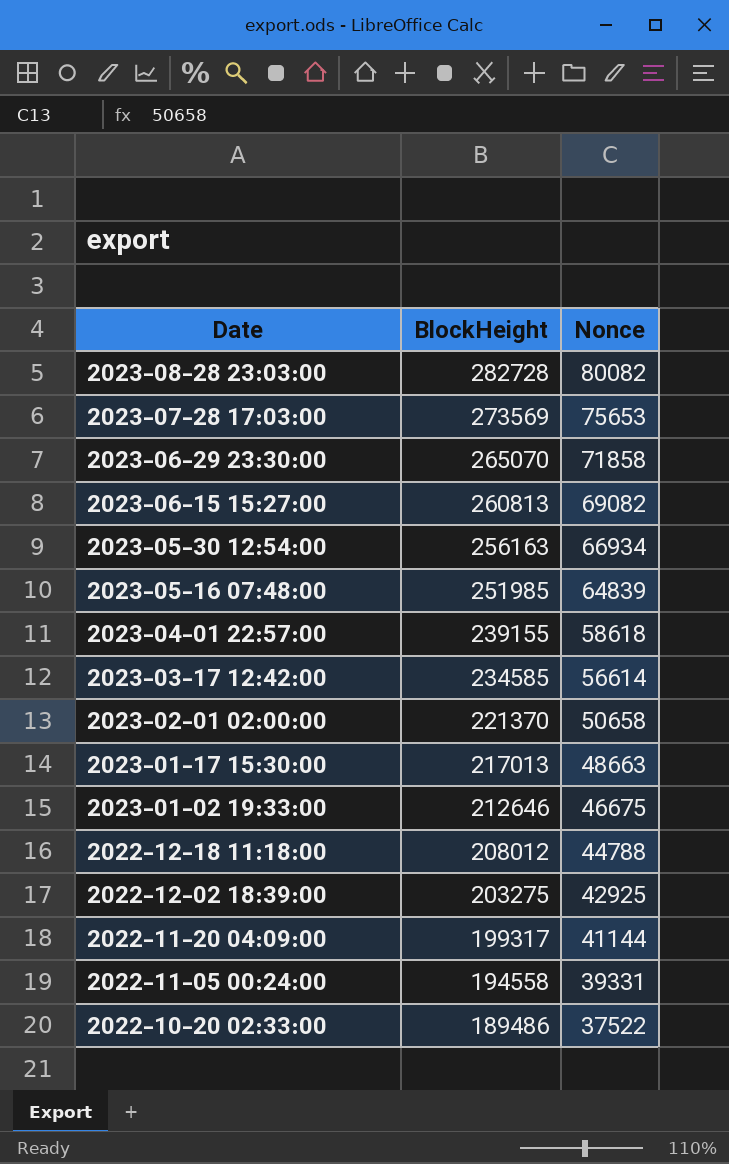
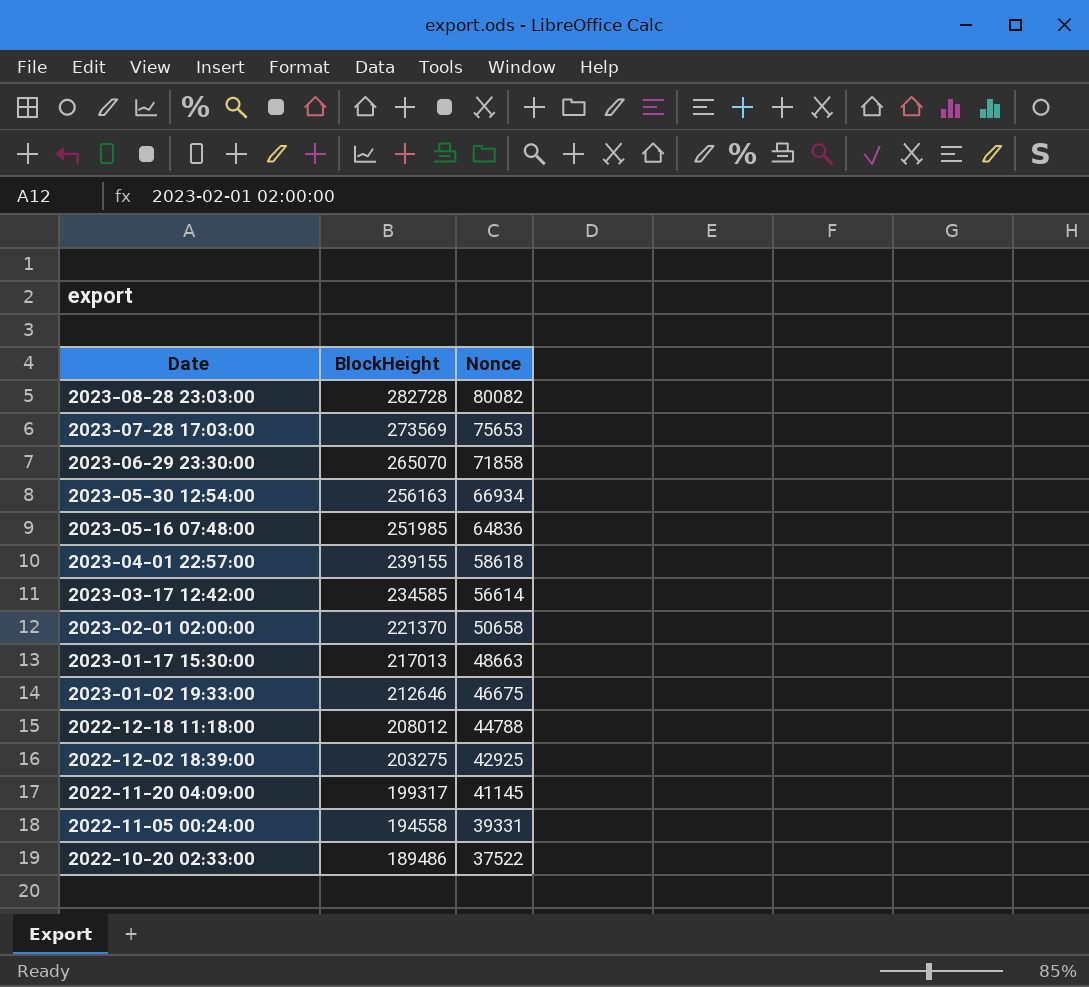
row 2023-06-15 15:27:00: 260813 | 69082 -> none
2023-05-16 07:48:00 | Nonce: 64839 -> 64836
2022-11-20 04:09:00 | Nonce: 41144 -> 41145

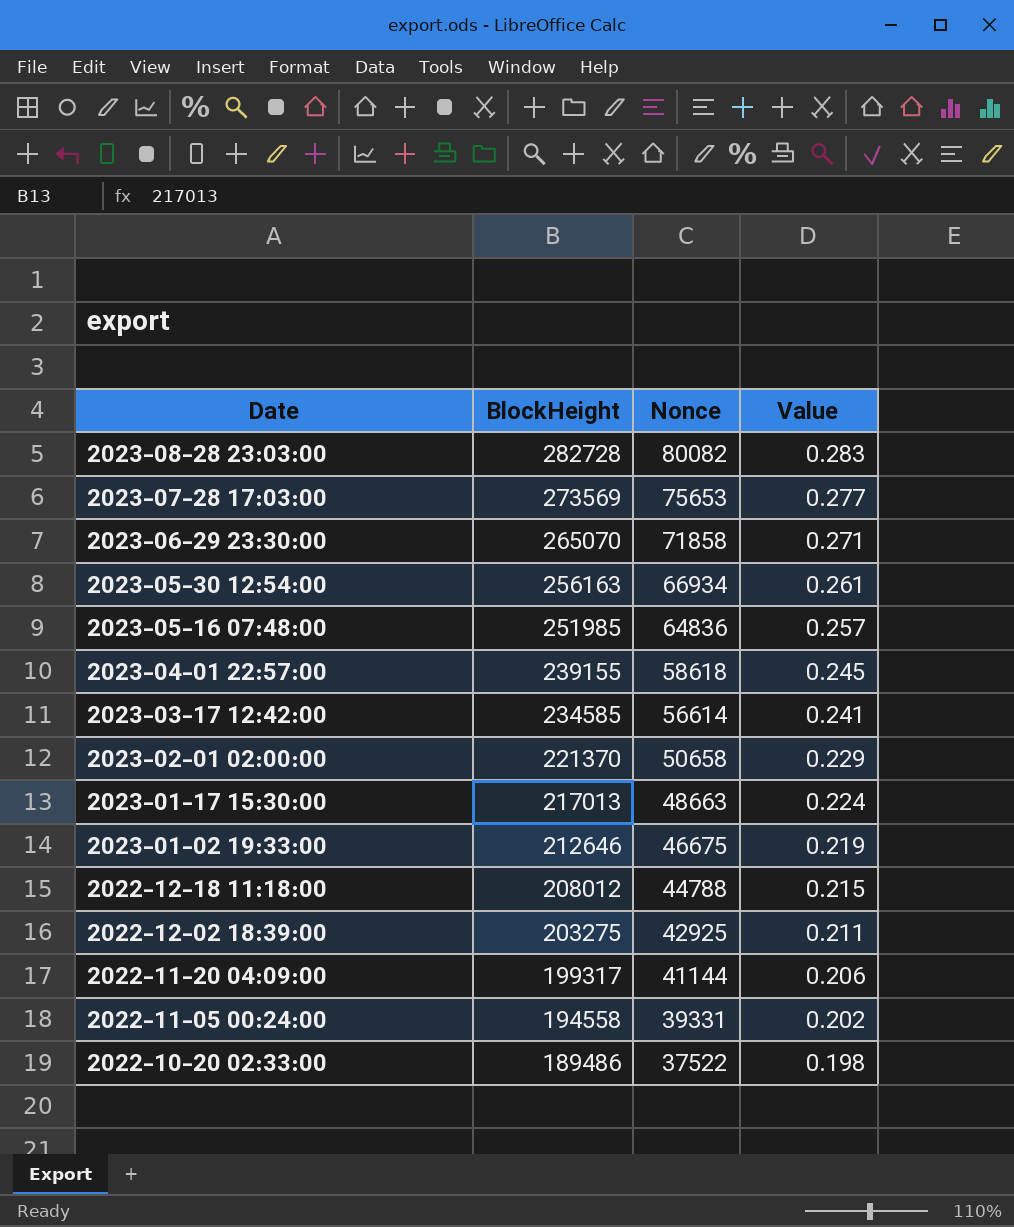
column Value | formula: none -> [Nonce] / [BlockHeight]
2022-11-20 04:09:00 | Nonce: 41145 -> 41144

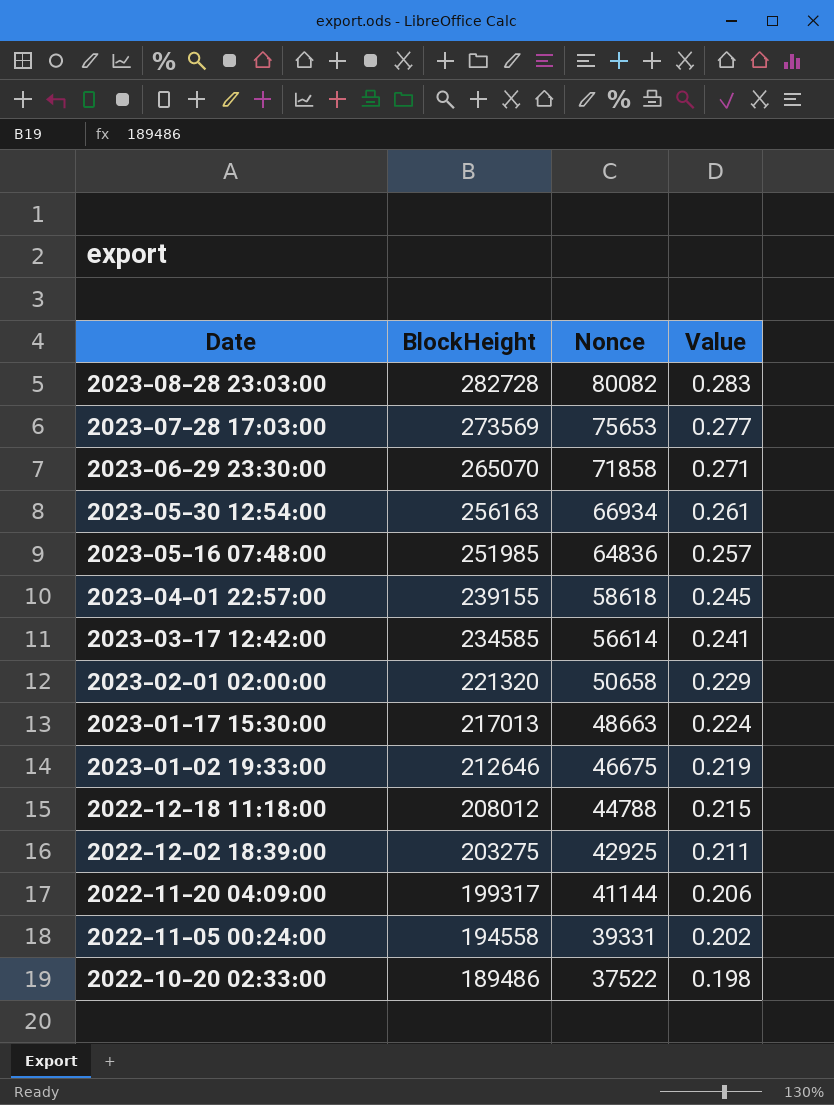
2023-02-01 02:00:00 | BlockHeight: 221370 -> 221320

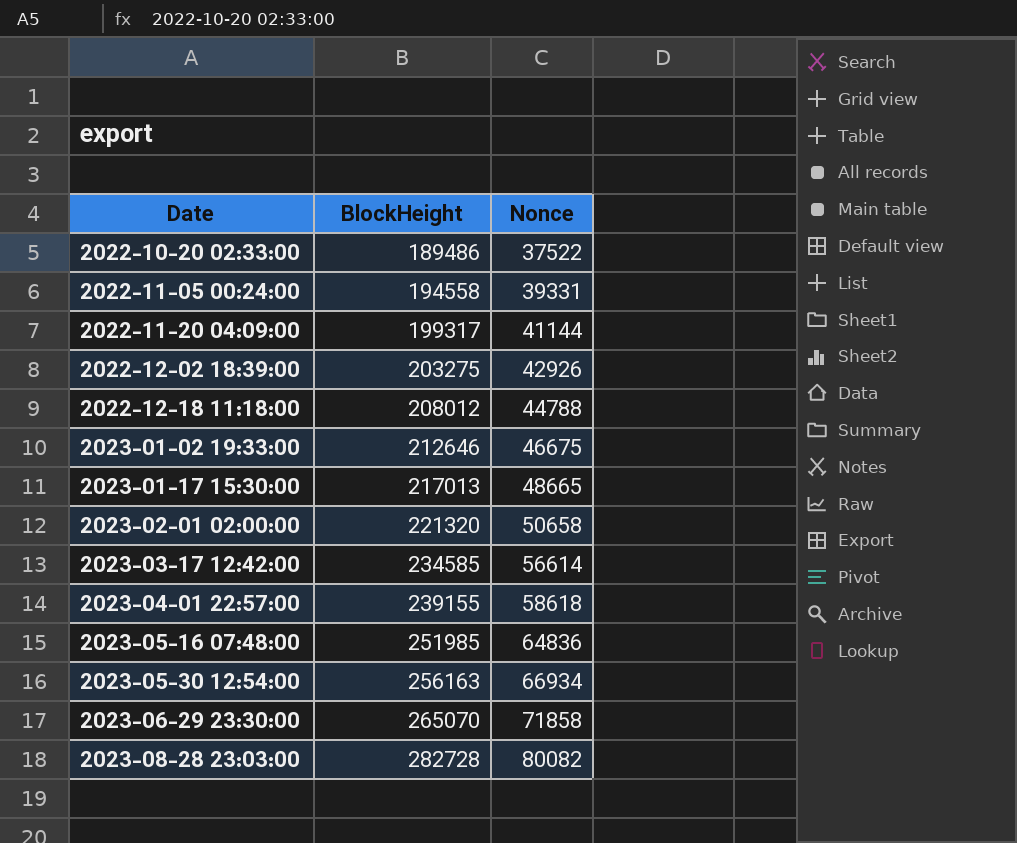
row order: Date descending -> Date ascending
column Value | formula: [Nonce] / [BlockHeight] -> none
row 2023-07-28 17:03:00: 273569 | 75653 | 0.277 -> none
2022-12-02 18:39:00 | Nonce: 42925 -> 42926
2023-01-17 15:30:00 | Nonce: 48663 -> 48665

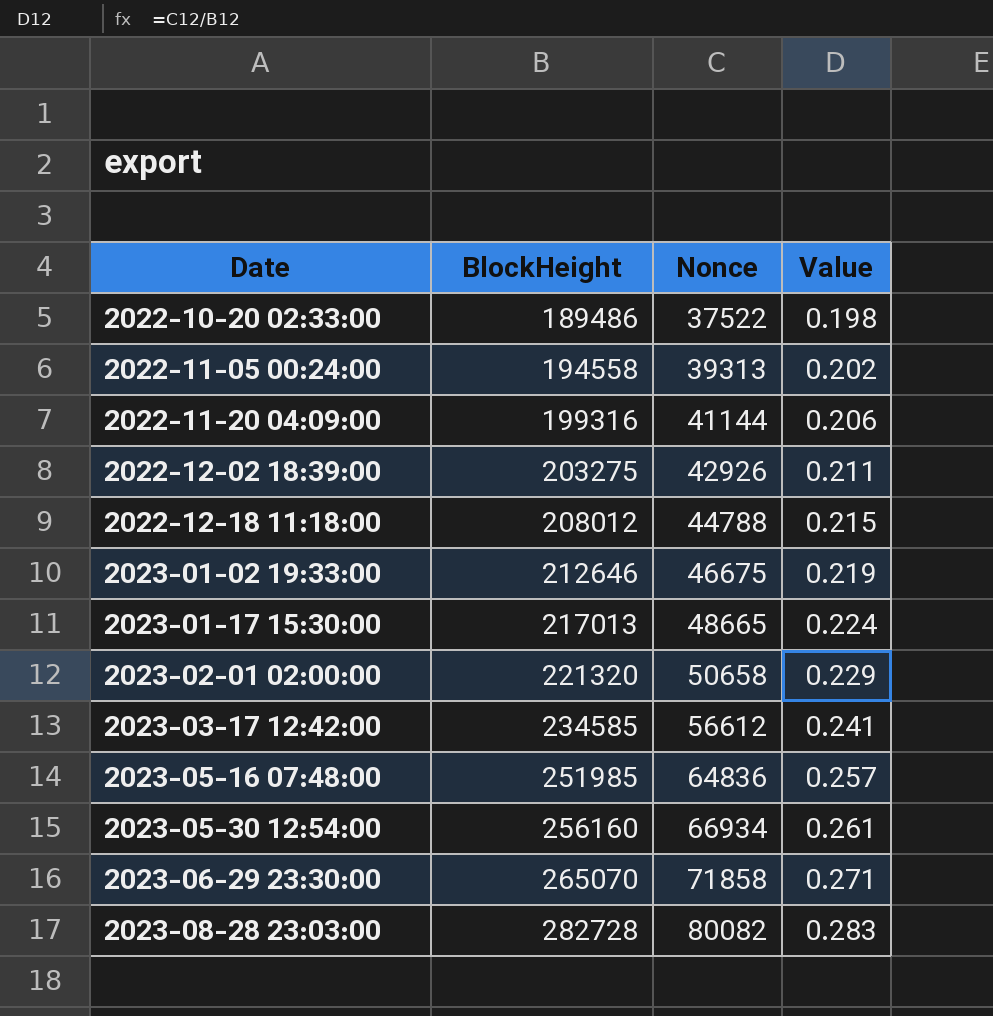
column Value | formula: none -> [Nonce] / [BlockHeight]
row 2023-04-01 22:57:00: 239155 | 58618 -> none
2022-11-05 00:24:00 | Nonce: 39331 -> 39313
2022-11-20 04:09:00 | BlockHeight: 199317 -> 199316
2023-03-17 12:42:00 | Nonce: 56614 -> 56612
2023-05-30 12:54:00 | BlockHeight: 256163 -> 256160

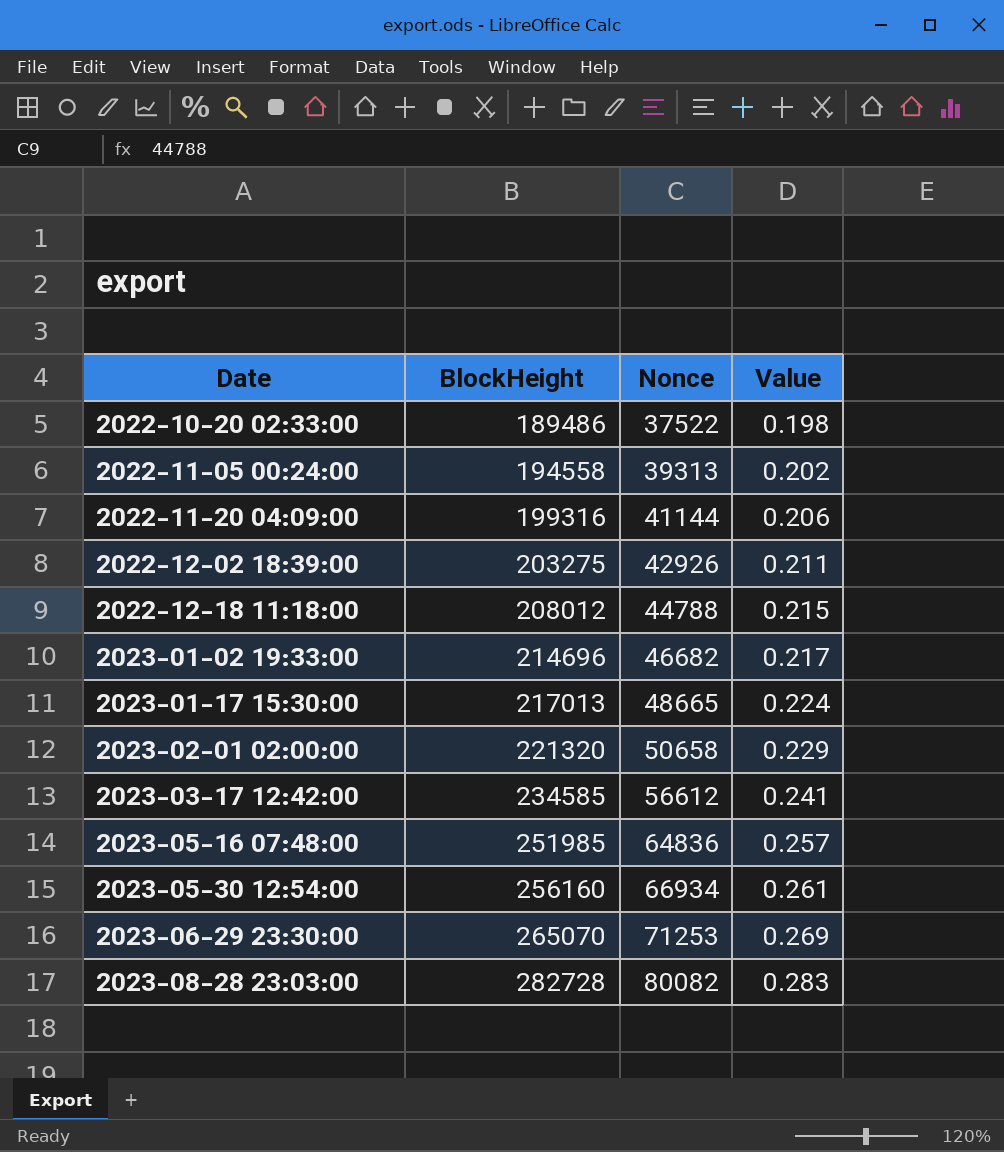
2023-01-02 19:33:00 | BlockHeight: 212646 -> 214696
2023-01-02 19:33:00 | Nonce: 46675 -> 46682
2023-01-02 19:33:00 | Value: 0.219 -> 0.217
2023-06-29 23:30:00 | Nonce: 71858 -> 71253
2023-06-29 23:30:00 | Value: 0.271 -> 0.269

